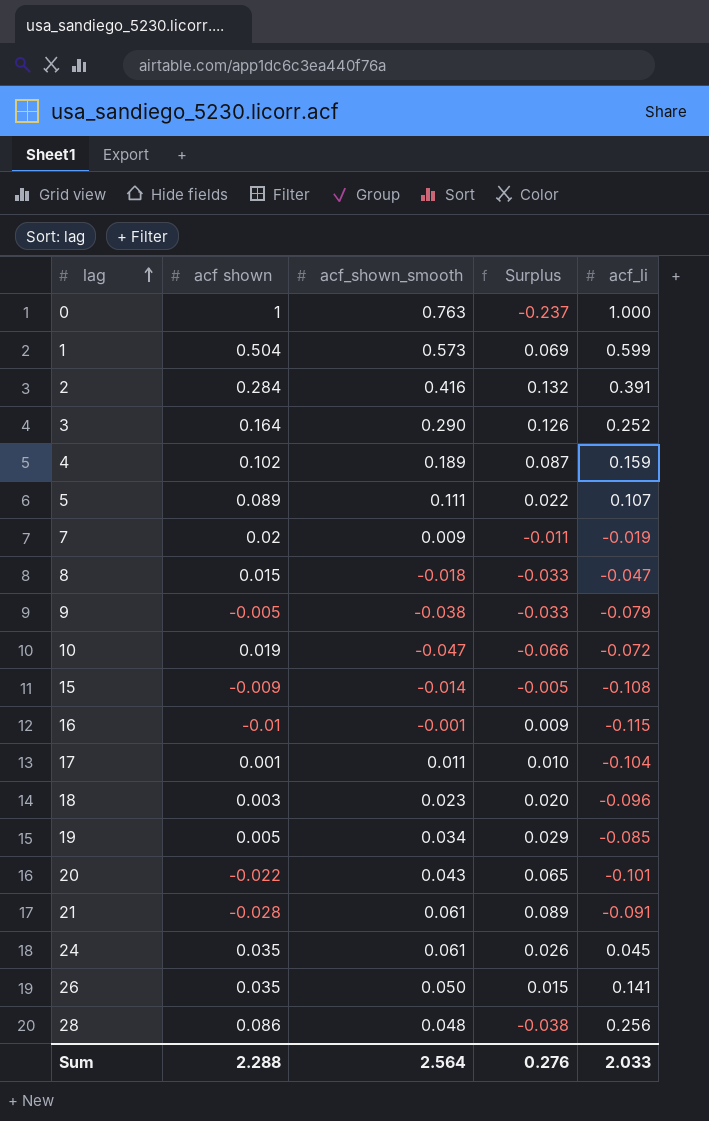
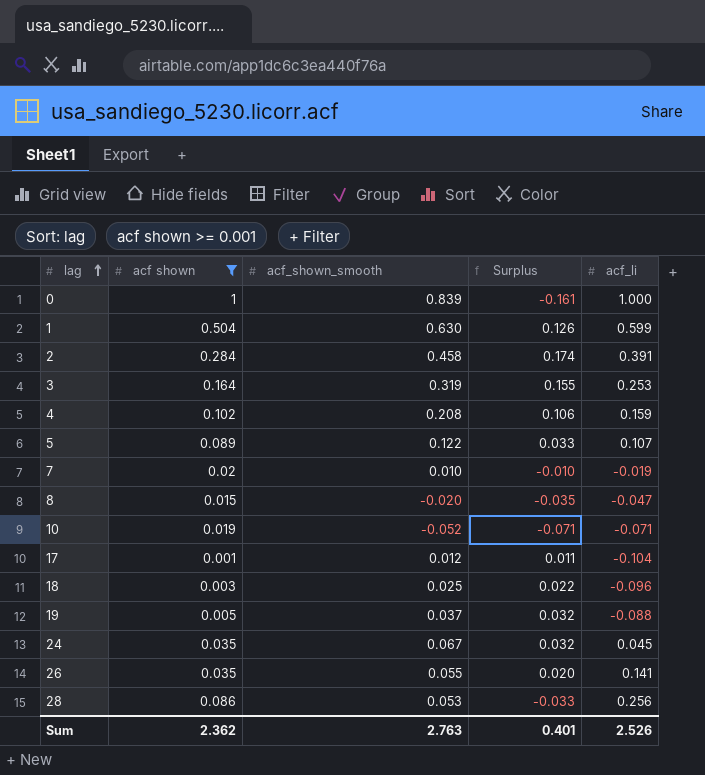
filter: none -> acf shown >= 0.001
0 | acf_shown_smooth: 0.763 -> 0.839
0 | Surplus: -0.237 -> -0.161
1 | acf_shown_smooth: 0.573 -> 0.630
1 | Surplus: 0.069 -> 0.126
2 | acf_shown_smooth: 0.416 -> 0.458
2 | Surplus: 0.132 -> 0.174
3 | acf_shown_smooth: 0.290 -> 0.319
3 | Surplus: 0.126 -> 0.155
3 | acf_li: 0.252 -> 0.253
4 | acf_shown_smooth: 0.189 -> 0.208
4 | Surplus: 0.087 -> 0.106
5 | acf_shown_smooth: 0.111 -> 0.122
5 | Surplus: 0.022 -> 0.033
7 | acf_shown_smooth: 0.009 -> 0.010
7 | Surplus: -0.011 -> -0.010
8 | acf_shown_smooth: -0.018 -> -0.020
8 | Surplus: -0.033 -> -0.035
10 | acf_shown_smooth: -0.047 -> -0.052
10 | Surplus: -0.066 -> -0.071
10 | acf_li: -0.072 -> -0.071
17 | acf_shown_smooth: 0.011 -> 0.012
17 | Surplus: 0.010 -> 0.011
18 | acf_shown_smooth: 0.023 -> 0.025
18 | Surplus: 0.020 -> 0.022
19 | acf_shown_smooth: 0.034 -> 0.037
19 | Surplus: 0.029 -> 0.032
19 | acf_li: -0.085 -> -0.088
24 | acf_shown_smooth: 0.061 -> 0.067
24 | Surplus: 0.026 -> 0.032
26 | acf_shown_smooth: 0.050 -> 0.055
26 | Surplus: 0.015 -> 0.020
28 | acf_shown_smooth: 0.048 -> 0.053
28 | Surplus: -0.038 -> -0.033
Sum | acf shown: 2.288 -> 2.362
Sum | acf_shown_smooth: 2.564 -> 2.763
Sum | Surplus: 0.276 -> 0.401
Sum | acf_li: 2.033 -> 2.526

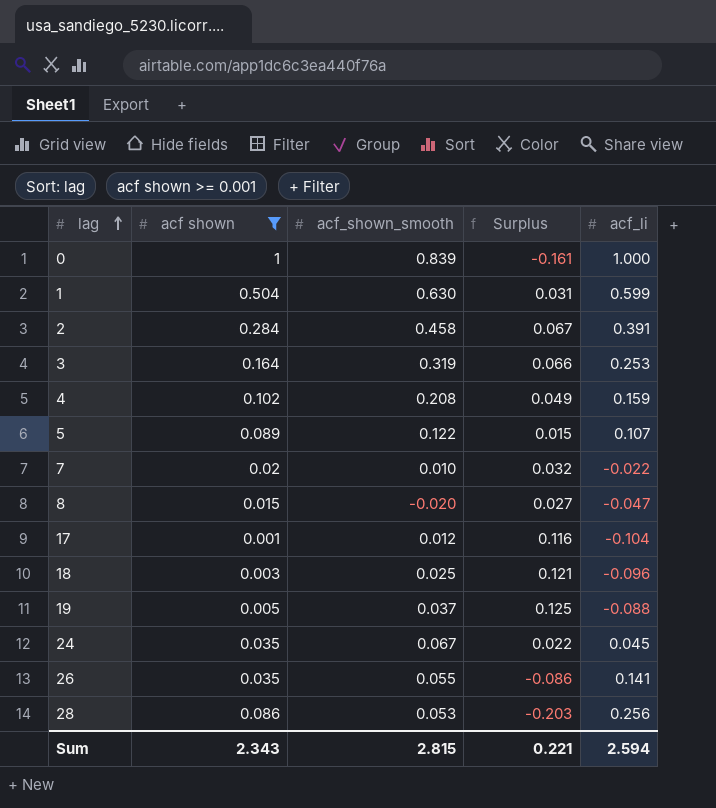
column Surplus | formula: [acf_shown_smooth] - [acf shown] -> [acf_shown_smooth] - [acf_li]
row 10: 0.019 | -0.052 | -0.071 | -0.071 -> none
7 | acf_li: -0.019 -> -0.022
Sum | acf shown: 2.362 -> 2.343
Sum | acf_shown_smooth: 2.763 -> 2.815
Sum | Surplus: 0.401 -> 0.221
Sum | acf_li: 2.526 -> 2.594

